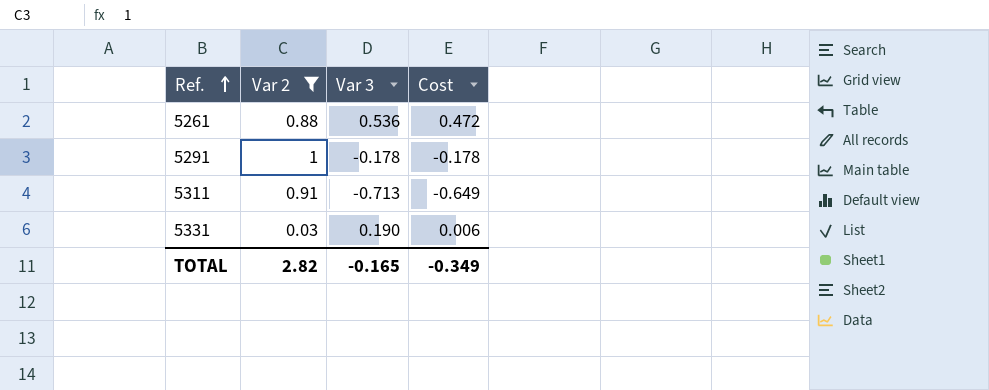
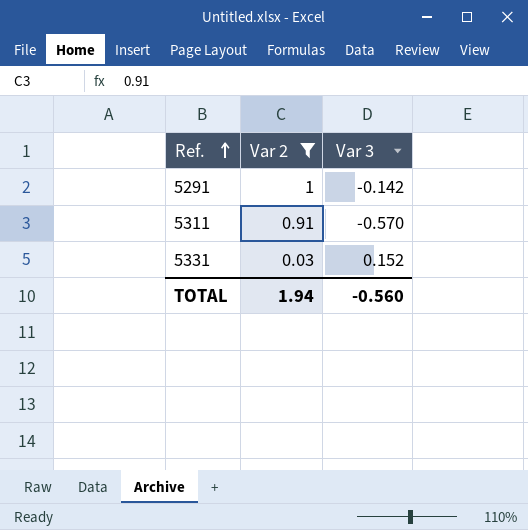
column Cost | formula: [Var 2] * [Var 3] -> none
row 5261: 0.88 | 0.536 | 0.472 -> none
5291 | Var 3: -0.178 -> -0.142
5311 | Var 3: -0.713 -> -0.570
5331 | Var 3: 0.190 -> 0.152
TOTAL | Var 2: 2.82 -> 1.94
TOTAL | Var 3: -0.165 -> -0.560

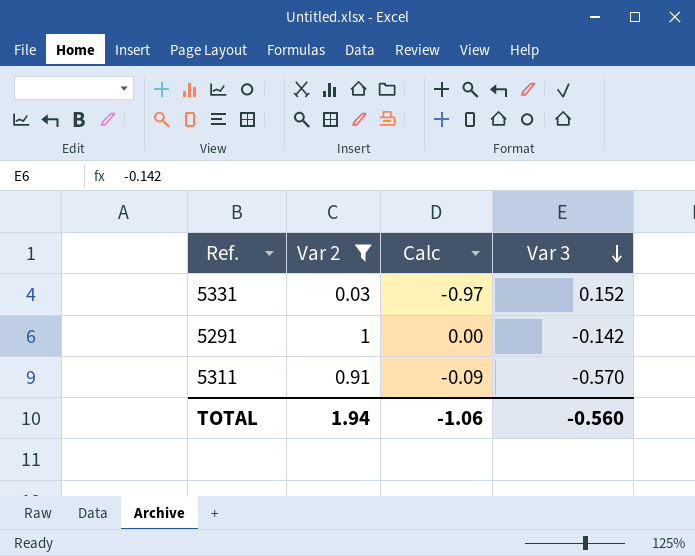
row order: Ref. ascending -> Var 3 descending
column Calc | formula: none -> [Var 2] - 1

